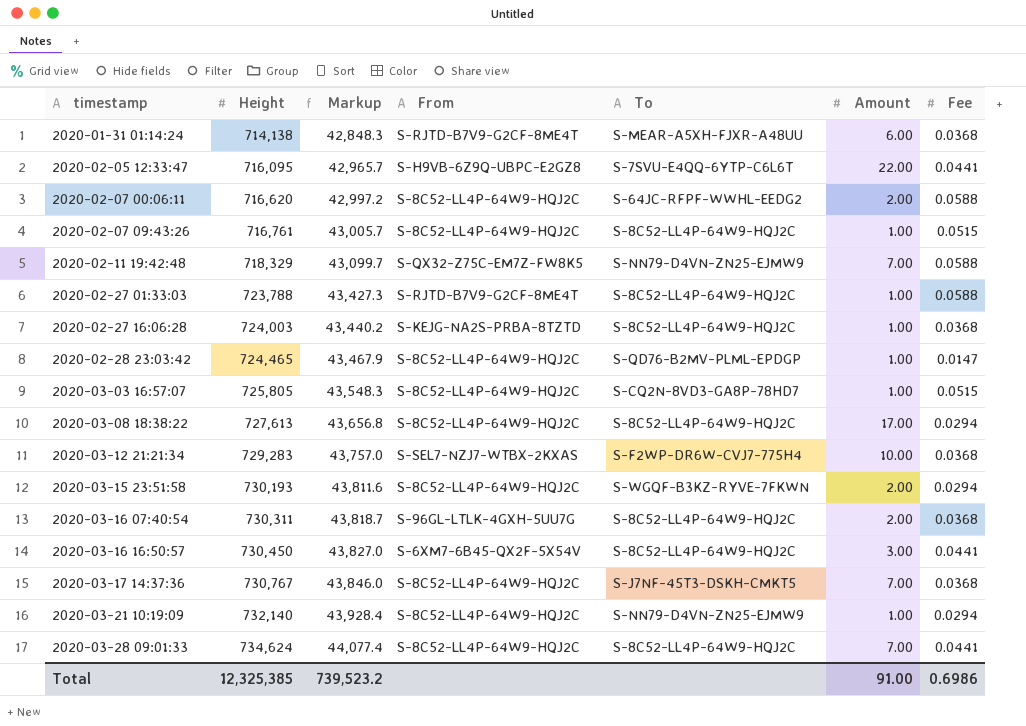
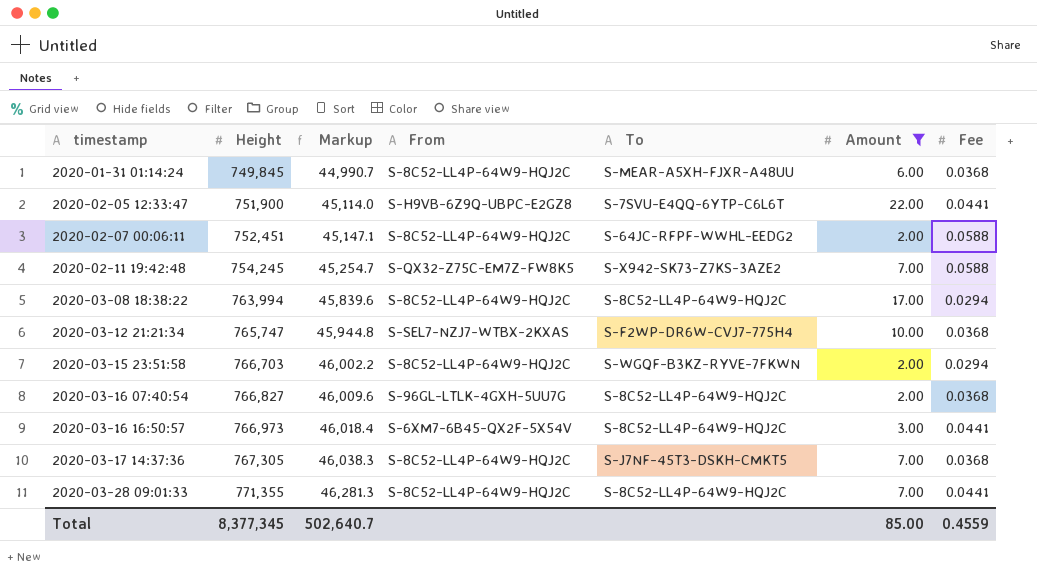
filter: none -> Amount != 1.00
2020-01-31 01:14:24 | Height: 714,138 -> 749,845
2020-01-31 01:14:24 | Markup: 42,848.3 -> 44,990.7
2020-01-31 01:14:24 | From: S-RJTD-B7V9-G2CF-8ME4T -> S-8C52-LL4P-64W9-HQJ2C
2020-02-05 12:33:47 | Height: 716,095 -> 751,900
2020-02-05 12:33:47 | Markup: 42,965.7 -> 45,114.0
2020-02-07 00:06:11 | Height: 716,620 -> 752,451
2020-02-07 00:06:11 | Markup: 42,997.2 -> 45,147.1
2020-02-11 19:42:48 | Height: 718,329 -> 754,245
2020-02-11 19:42:48 | Markup: 43,099.7 -> 45,254.7
2020-02-11 19:42:48 | To: S-NN79-D4VN-ZN25-EJMW9 -> S-X942-SK73-Z7KS-3AZE2
2020-03-08 18:38:22 | Height: 727,613 -> 763,994
2020-03-08 18:38:22 | Markup: 43,656.8 -> 45,839.6
2020-03-12 21:21:34 | Height: 729,283 -> 765,747
2020-03-12 21:21:34 | Markup: 43,757.0 -> 45,944.8
2020-03-15 23:51:58 | Height: 730,193 -> 766,703
2020-03-15 23:51:58 | Markup: 43,811.6 -> 46,002.2
2020-03-16 07:40:54 | Height: 730,311 -> 766,827
2020-03-16 07:40:54 | Markup: 43,818.7 -> 46,009.6
2020-03-16 16:50:57 | Height: 730,450 -> 766,973
2020-03-16 16:50:57 | Markup: 43,827.0 -> 46,018.4
2020-03-17 14:37:36 | Height: 730,767 -> 767,305
2020-03-17 14:37:36 | Markup: 43,846.0 -> 46,038.3
2020-03-28 09:01:33 | Height: 734,624 -> 771,355
2020-03-28 09:01:33 | Markup: 44,077.4 -> 46,281.3
Total | Height: 12,325,385 -> 8,377,345
Total | Markup: 739,523.2 -> 502,640.7
Total | Amount: 91.00 -> 85.00
Total | Fee: 0.6986 -> 0.4559

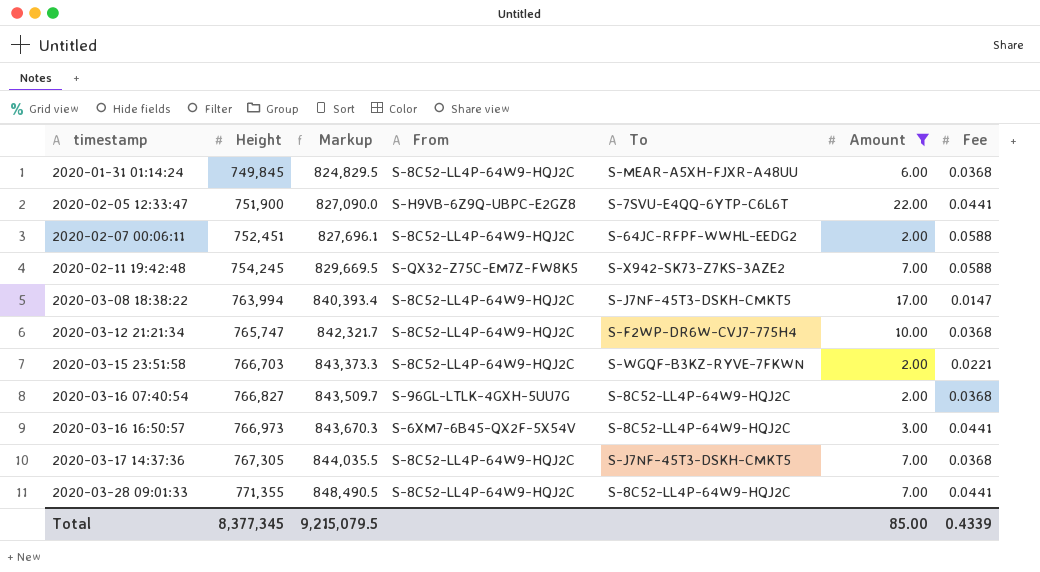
column Markup | formula: [Height] * 0.06 -> [Height] * 1.1
2020-03-08 18:38:22 | To: S-8C52-LL4P-64W9-HQJ2C -> S-J7NF-45T3-DSKH-CMKT5
2020-03-08 18:38:22 | Fee: 0.0294 -> 0.0147
2020-03-12 21:21:34 | From: S-SEL7-NZJ7-WTBX-2KXAS -> S-8C52-LL4P-64W9-HQJ2C
2020-03-15 23:51:58 | Fee: 0.0294 -> 0.0221
Total | Markup: 502,640.7 -> 9,215,079.5
Total | Fee: 0.4559 -> 0.4339

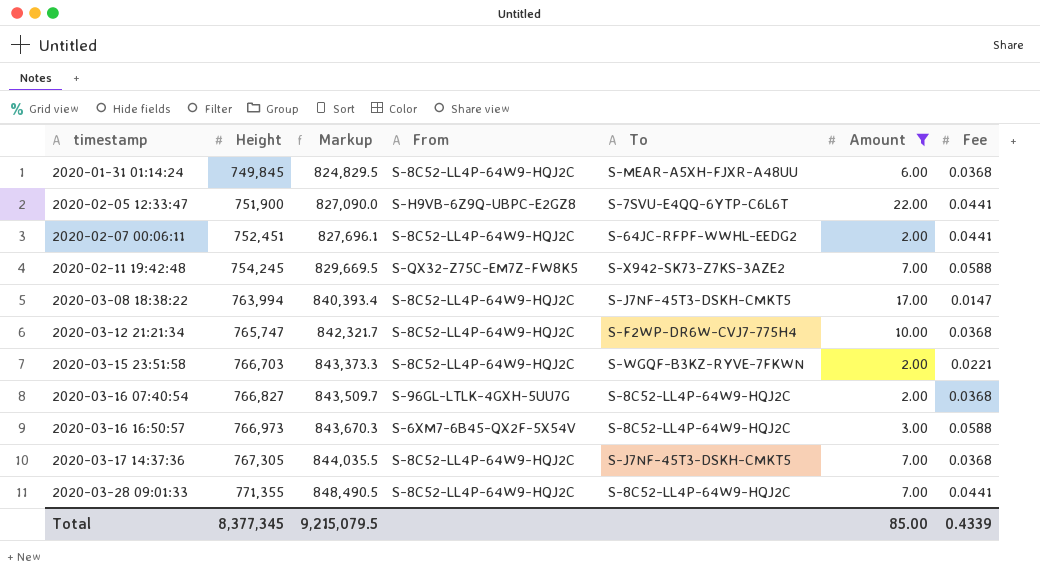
2020-02-07 00:06:11 | Fee: 0.0588 -> 0.0441
2020-03-16 16:50:57 | Fee: 0.0441 -> 0.0588

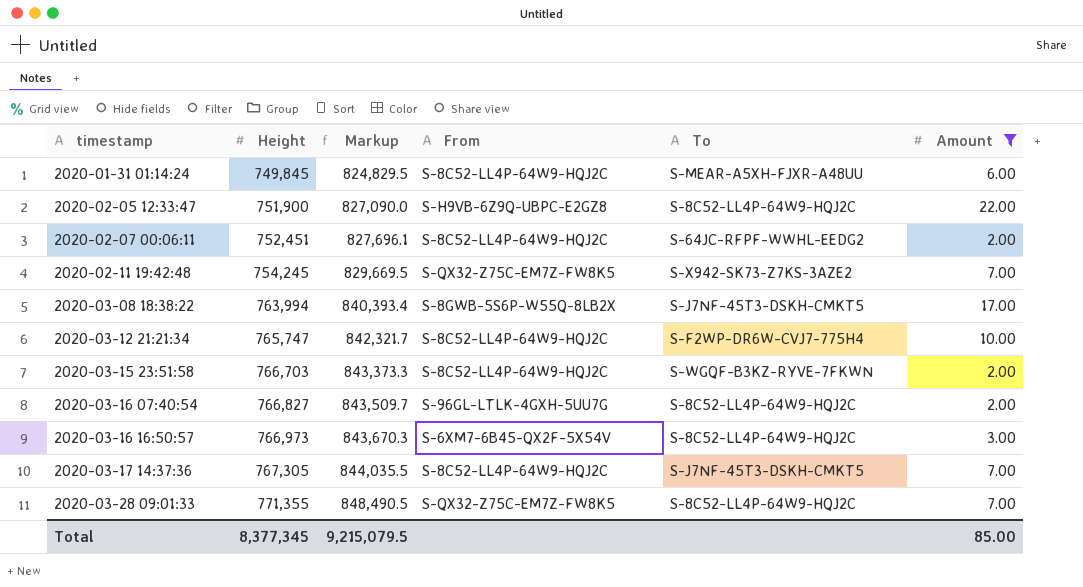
column Fee | position: 7 -> none
2020-02-05 12:33:47 | To: S-7SVU-E4QQ-6YTP-C6L6T -> S-8C52-LL4P-64W9-HQJ2C
2020-03-08 18:38:22 | From: S-8C52-LL4P-64W9-HQJ2C -> S-8GWB-5S6P-W55Q-8LB2X
2020-03-28 09:01:33 | From: S-8C52-LL4P-64W9-HQJ2C -> S-QX32-Z75C-EM7Z-FW8K5

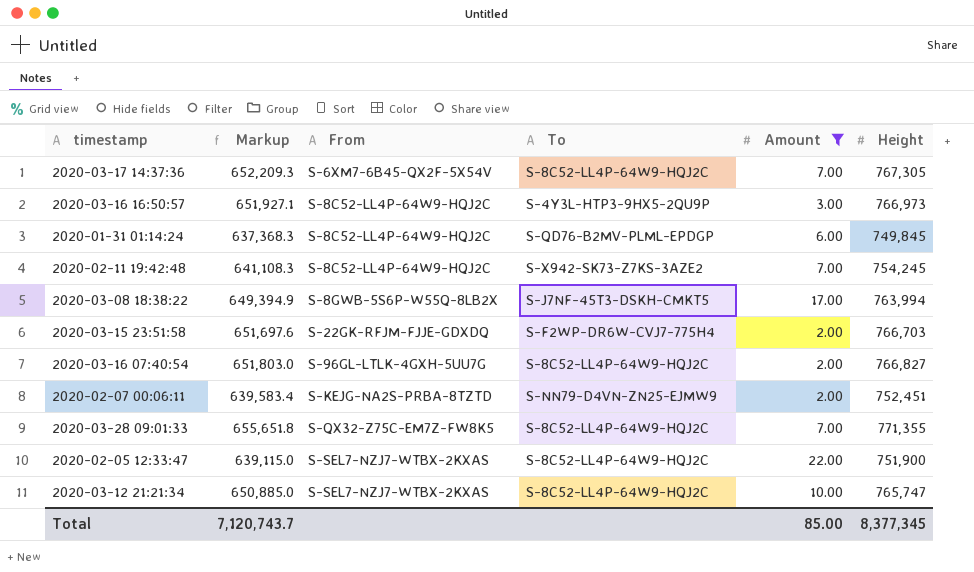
row order: timestamp ascending -> From ascending
column Markup | formula: [Height] * 1.1 -> [Height] * 0.85
column Height | position: 2 -> 6
2020-03-17 14:37:36 | From: S-8C52-LL4P-64W9-HQJ2C -> S-6XM7-6B45-QX2F-5X54V
2020-03-17 14:37:36 | To: S-J7NF-45T3-DSKH-CMKT5 -> S-8C52-LL4P-64W9-HQJ2C
2020-03-16 16:50:57 | From: S-6XM7-6B45-QX2F-5X54V -> S-8C52-LL4P-64W9-HQJ2C
2020-03-16 16:50:57 | To: S-8C52-LL4P-64W9-HQJ2C -> S-4Y3L-HTP3-9HX5-2QU9P
2020-01-31 01:14:24 | To: S-MEAR-A5XH-FJXR-A48UU -> S-QD76-B2MV-PLML-EPDGP
2020-02-11 19:42:48 | From: S-QX32-Z75C-EM7Z-FW8K5 -> S-8C52-LL4P-64W9-HQJ2C
2020-03-15 23:51:58 | From: S-8C52-LL4P-64W9-HQJ2C -> S-22GK-RFJM-FJJE-GDXDQ
2020-03-15 23:51:58 | To: S-WGQF-B3KZ-RYVE-7FKWN -> S-F2WP-DR6W-CVJ7-775H4
2020-02-07 00:06:11 | From: S-8C52-LL4P-64W9-HQJ2C -> S-KEJG-NA2S-PRBA-8TZTD
2020-02-07 00:06:11 | To: S-64JC-RFPF-WWHL-EEDG2 -> S-NN79-D4VN-ZN25-EJMW9
2020-02-05 12:33:47 | From: S-H9VB-6Z9Q-UBPC-E2GZ8 -> S-SEL7-NZJ7-WTBX-2KXAS
2020-03-12 21:21:34 | From: S-8C52-LL4P-64W9-HQJ2C -> S-SEL7-NZJ7-WTBX-2KXAS
2020-03-12 21:21:34 | To: S-F2WP-DR6W-CVJ7-775H4 -> S-8C52-LL4P-64W9-HQJ2C
Total | Markup: 9,215,079.5 -> 7,120,743.7

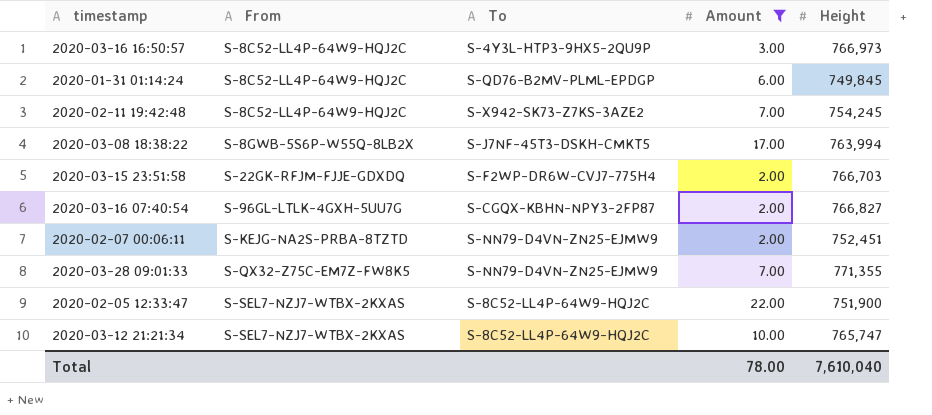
column Markup | formula: [Height] * 0.85 -> none
row 2020-03-17 14:37:36: 652,209.3 | S-6XM7-6B45-QX2F-5X54V | S-8C52-LL4P-64W9-HQJ2C | 7.00 | 767,305 -> none
2020-03-16 07:40:54 | To: S-8C52-LL4P-64W9-HQJ2C -> S-CGQX-KBHN-NPY3-2FP87
2020-03-28 09:01:33 | To: S-8C52-LL4P-64W9-HQJ2C -> S-NN79-D4VN-ZN25-EJMW9
Total | Amount: 85.00 -> 78.00
Total | Height: 8,377,345 -> 7,610,040

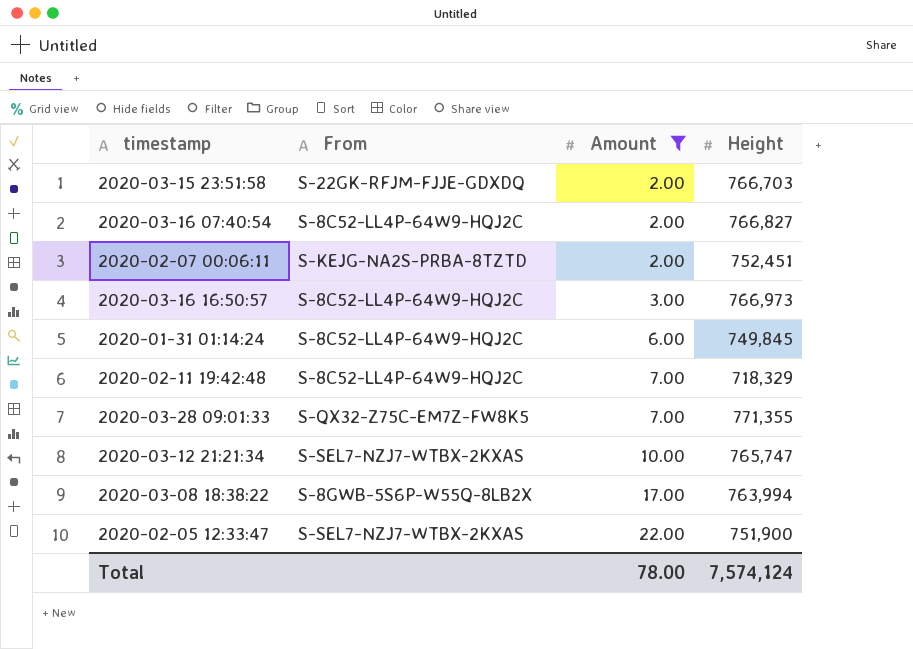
row order: From ascending -> Amount ascending
column To | position: 3 -> none
2020-03-16 07:40:54 | From: S-96GL-LTLK-4GXH-5UU7G -> S-8C52-LL4P-64W9-HQJ2C
2020-02-11 19:42:48 | Height: 754,245 -> 718,329
Total | Height: 7,610,040 -> 7,574,124

